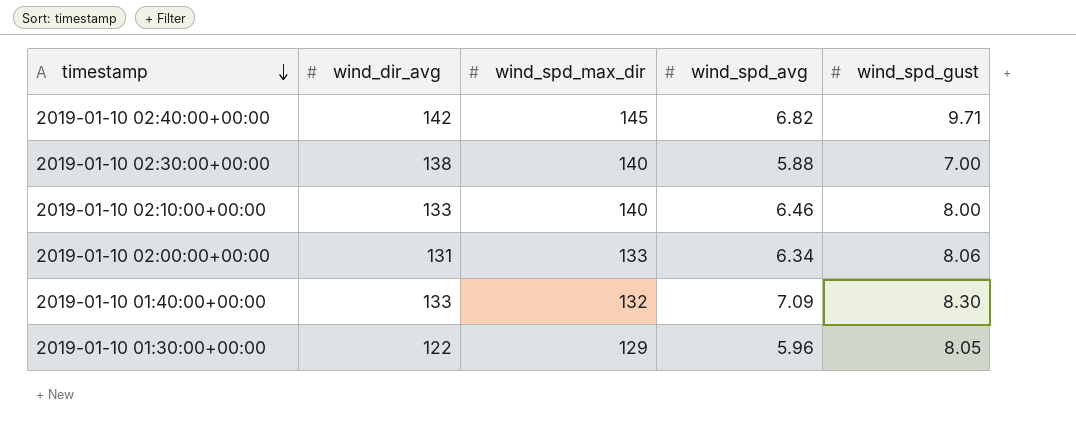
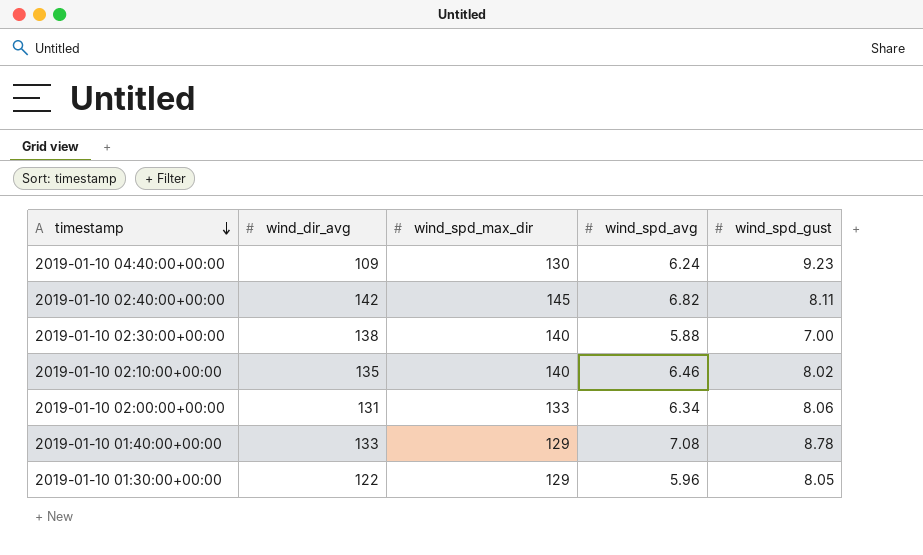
row 2019-01-10 04:40:00+00:00: none -> 109 | 130 | 6.24 | 9.23
2019-01-10 02:40:00+00:00 | wind_spd_gust: 9.71 -> 8.11
2019-01-10 02:10:00+00:00 | wind_dir_avg: 133 -> 135
2019-01-10 02:10:00+00:00 | wind_spd_gust: 8.00 -> 8.02
2019-01-10 01:40:00+00:00 | wind_spd_max_dir: 132 -> 129
2019-01-10 01:40:00+00:00 | wind_spd_avg: 7.09 -> 7.08
2019-01-10 01:40:00+00:00 | wind_spd_gust: 8.30 -> 8.78

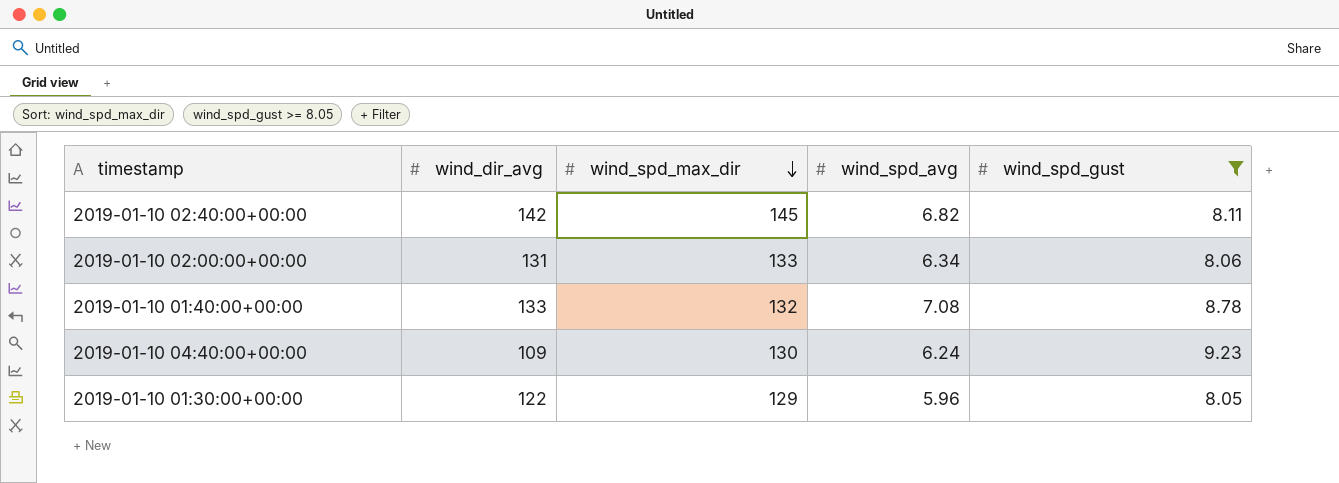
filter: none -> wind_spd_gust >= 8.05
row order: timestamp descending -> wind_spd_max_dir descending
2019-01-10 01:40:00+00:00 | wind_spd_max_dir: 129 -> 132

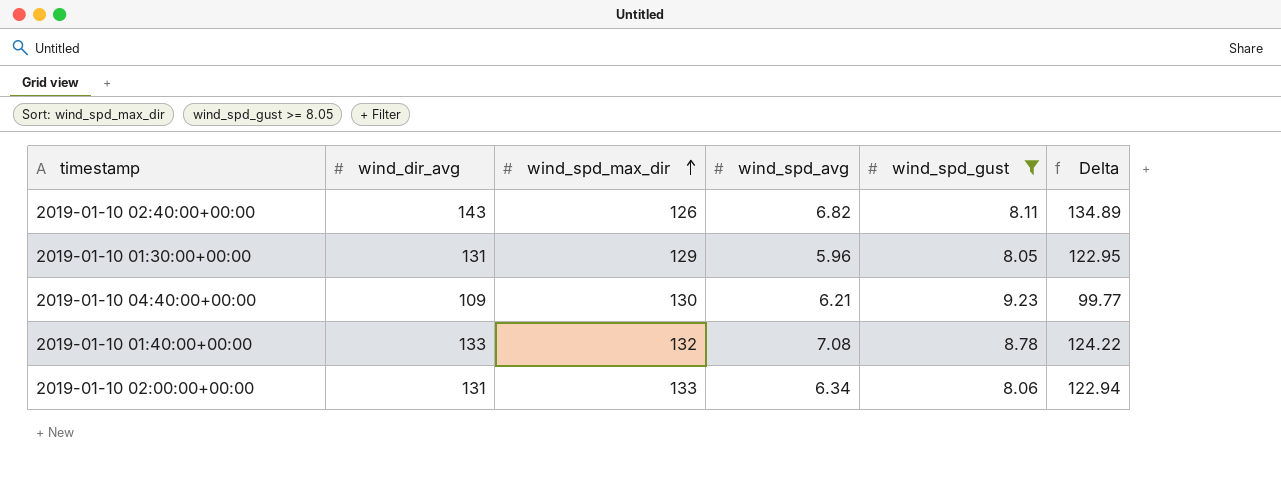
row order: wind_spd_max_dir descending -> wind_spd_max_dir ascending
column Delta | formula: none -> [wind_dir_avg] - [wind_spd_gust]
2019-01-10 02:40:00+00:00 | wind_dir_avg: 142 -> 143
2019-01-10 02:40:00+00:00 | wind_spd_max_dir: 145 -> 126
2019-01-10 01:30:00+00:00 | wind_dir_avg: 122 -> 131
2019-01-10 04:40:00+00:00 | wind_spd_avg: 6.24 -> 6.21

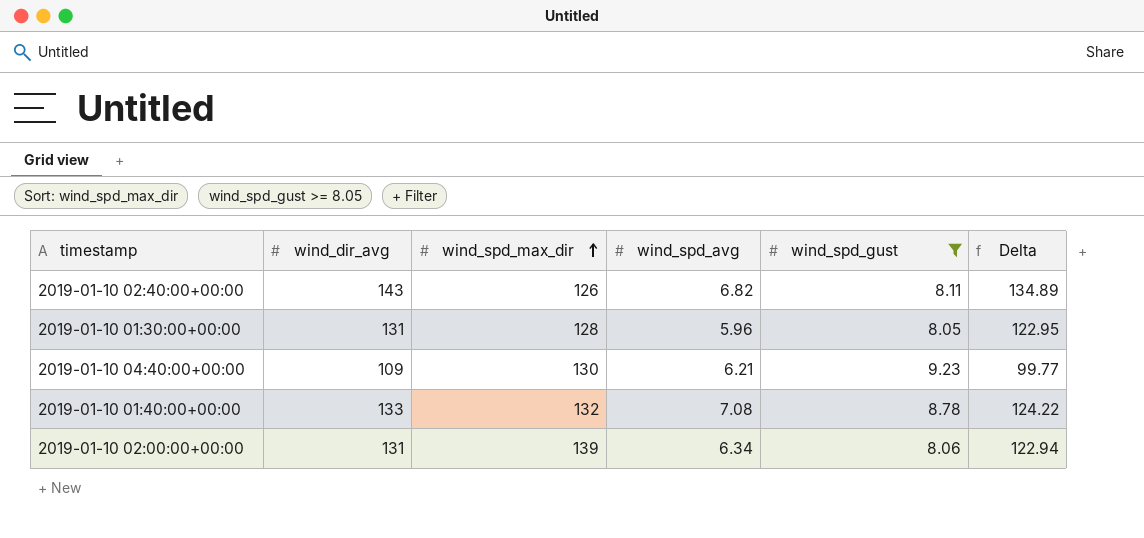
2019-01-10 01:30:00+00:00 | wind_spd_max_dir: 129 -> 128
2019-01-10 02:00:00+00:00 | wind_spd_max_dir: 133 -> 139

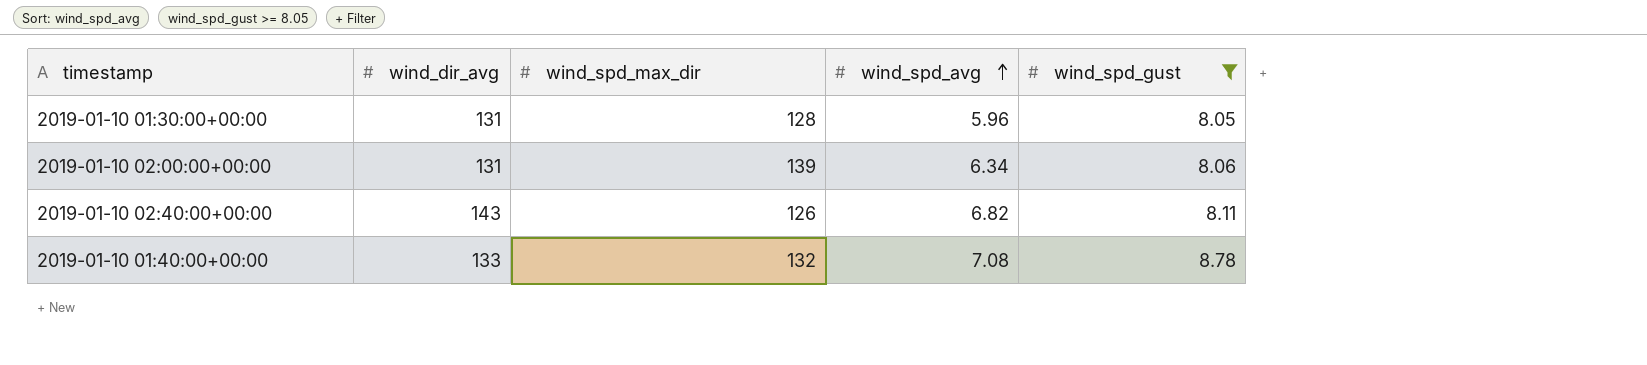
row order: wind_spd_max_dir ascending -> wind_spd_avg ascending
column Delta | formula: [wind_dir_avg] - [wind_spd_gust] -> none
row 2019-01-10 04:40:00+00:00: 109 | 130 | 6.21 | 9.23 | 99.77 -> none

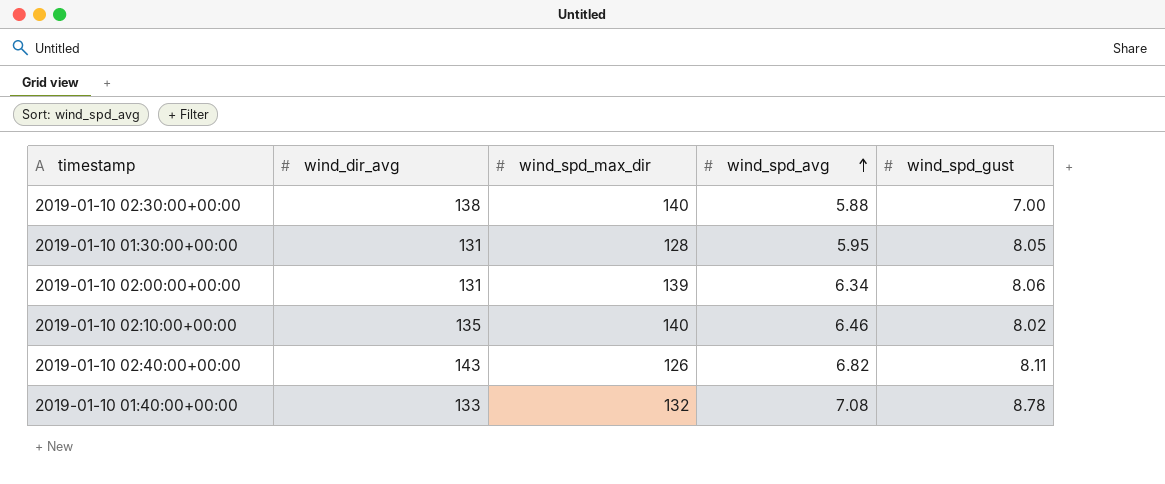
filter: wind_spd_gust >= 8.05 -> none
2019-01-10 01:30:00+00:00 | wind_spd_avg: 5.96 -> 5.95

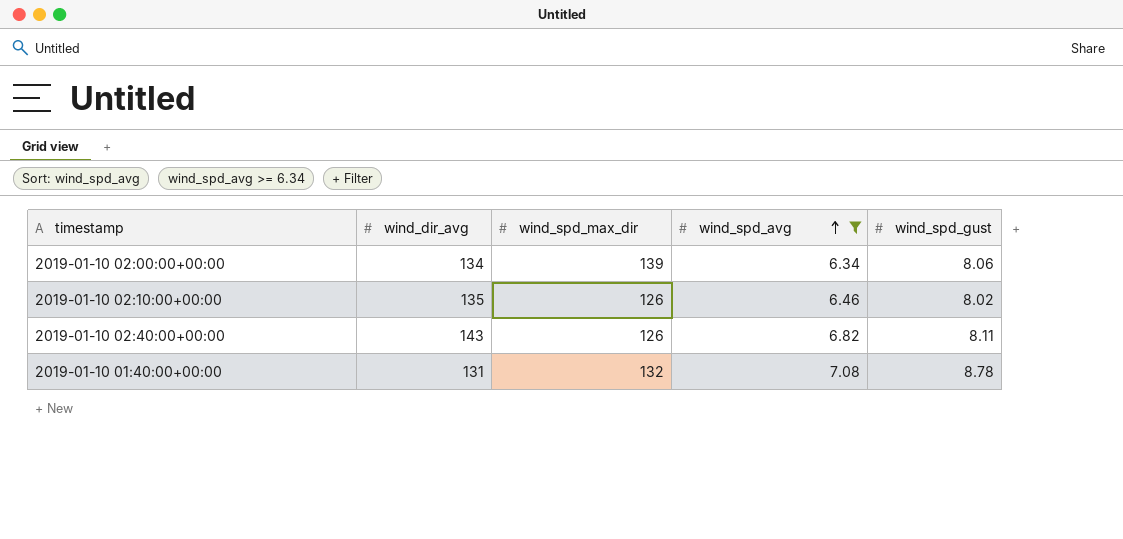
filter: none -> wind_spd_avg >= 6.34
2019-01-10 02:00:00+00:00 | wind_dir_avg: 131 -> 134
2019-01-10 02:10:00+00:00 | wind_spd_max_dir: 140 -> 126
2019-01-10 01:40:00+00:00 | wind_dir_avg: 133 -> 131

